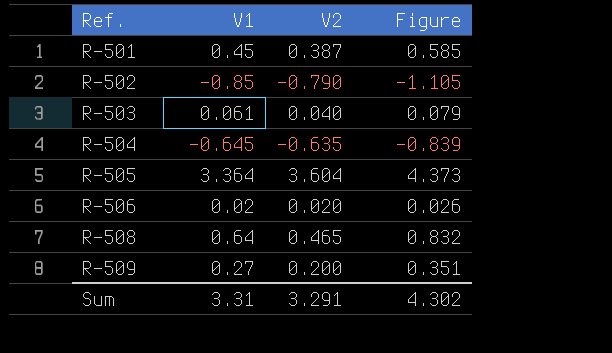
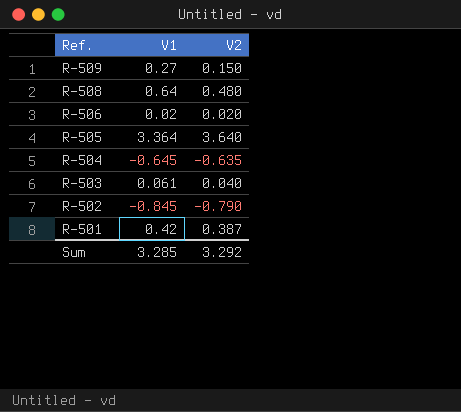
row order: Ref. ascending -> Ref. descending
column Figure | formula: [V1] * 1.3 -> none
R-509 | V2: 0.200 -> 0.150
R-508 | V2: 0.465 -> 0.480
R-505 | V2: 3.604 -> 3.640
R-502 | V1: -0.85 -> -0.845
R-501 | V1: 0.45 -> 0.42
Sum | V1: 3.31 -> 3.285
Sum | V2: 3.291 -> 3.292

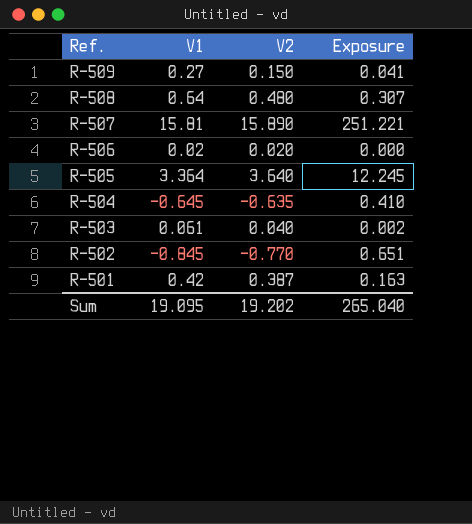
column Exposure | formula: none -> [V1] * [V2]
row R-507: none -> 15.81 | 15.890 | 251.221
R-502 | V2: -0.790 -> -0.770
Sum | V1: 3.285 -> 19.095
Sum | V2: 3.292 -> 19.202

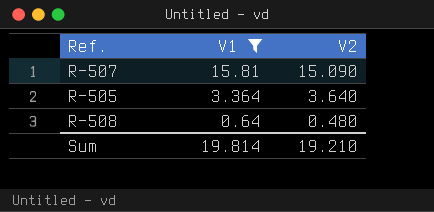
filter: none -> V1 >= 0.64
row order: Ref. descending -> V1 descending
column Exposure | formula: [V1] * [V2] -> none
R-507 | V2: 15.890 -> 15.090
Sum | V1: 19.095 -> 19.814
Sum | V2: 19.202 -> 19.210

